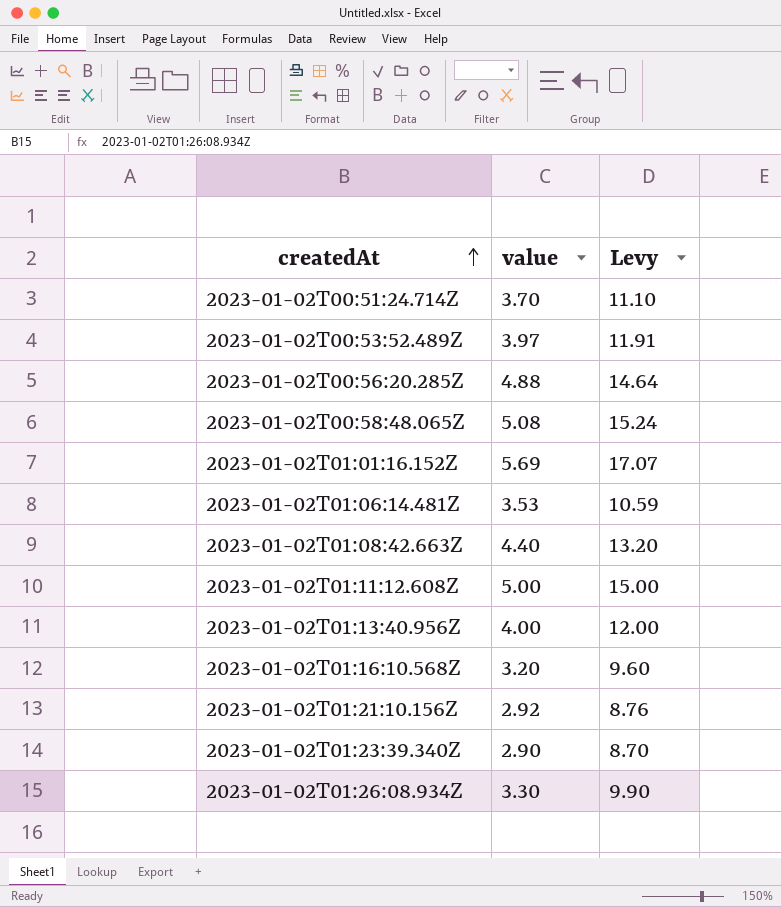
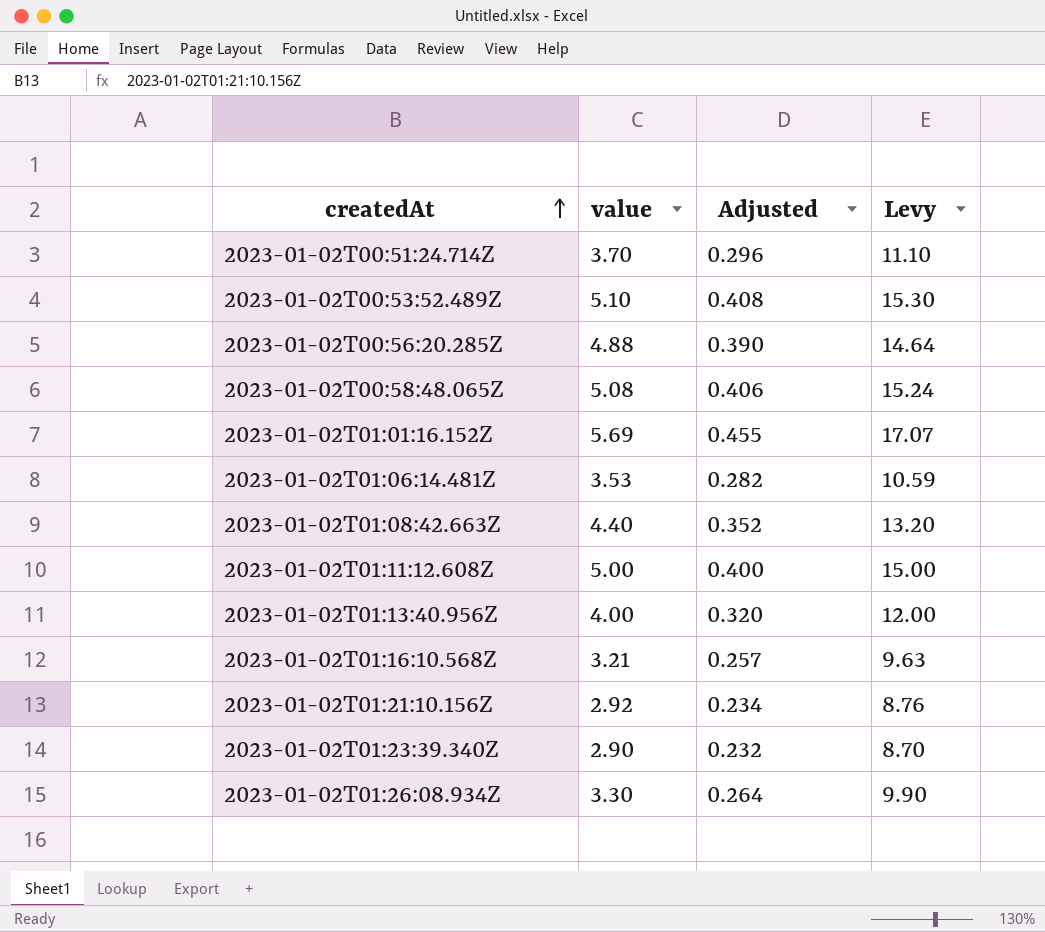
column Adjusted | formula: none -> [value] * 0.08
2023-01-02T00:53:52.489Z | value: 3.97 -> 5.10
2023-01-02T00:53:52.489Z | Levy: 11.91 -> 15.30
2023-01-02T01:16:10.568Z | value: 3.20 -> 3.21
2023-01-02T01:16:10.568Z | Levy: 9.60 -> 9.63

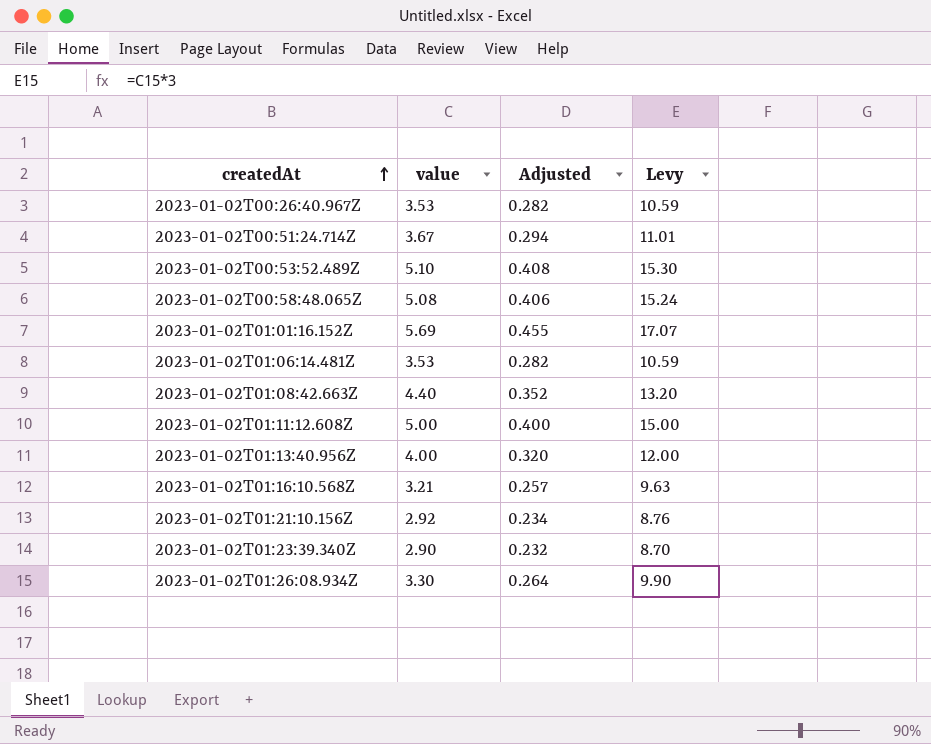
row 2023-01-02T00:56:20.285Z: 4.88 | 0.390 | 14.64 -> none
row 2023-01-02T00:26:40.967Z: none -> 3.53 | 0.282 | 10.59
2023-01-02T00:51:24.714Z | value: 3.70 -> 3.67
2023-01-02T00:51:24.714Z | Adjusted: 0.296 -> 0.294
2023-01-02T00:51:24.714Z | Levy: 11.10 -> 11.01

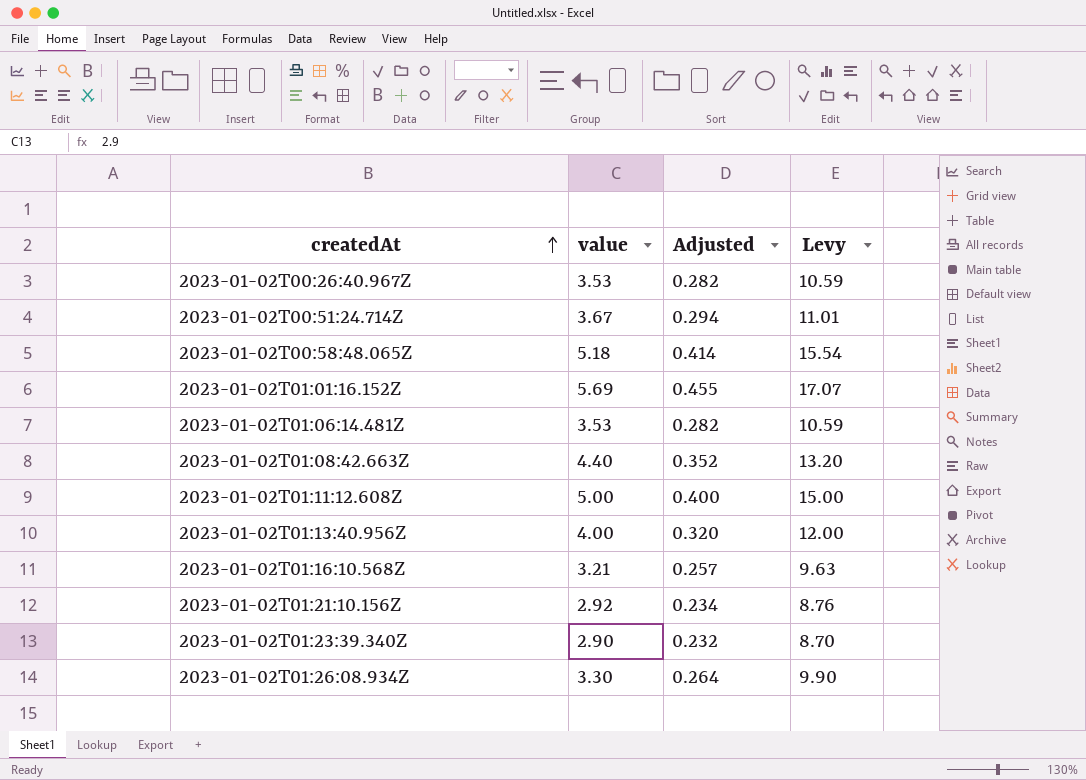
row 2023-01-02T00:53:52.489Z: 5.10 | 0.408 | 15.30 -> none
2023-01-02T00:58:48.065Z | value: 5.08 -> 5.18
2023-01-02T00:58:48.065Z | Adjusted: 0.406 -> 0.414
2023-01-02T00:58:48.065Z | Levy: 15.24 -> 15.54

